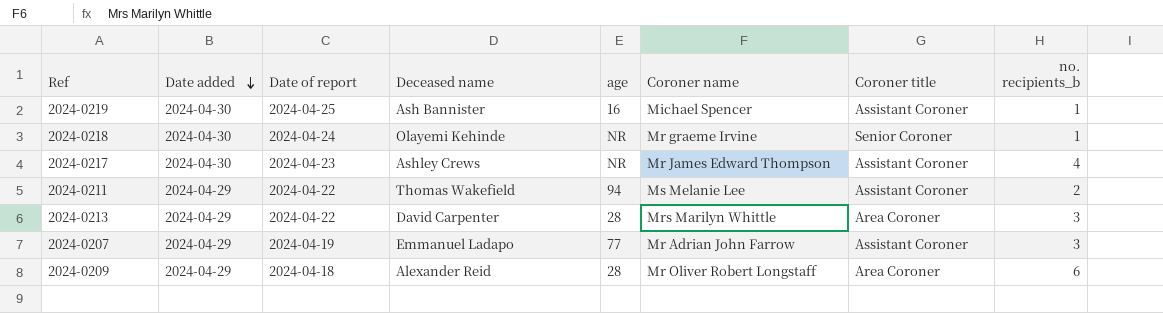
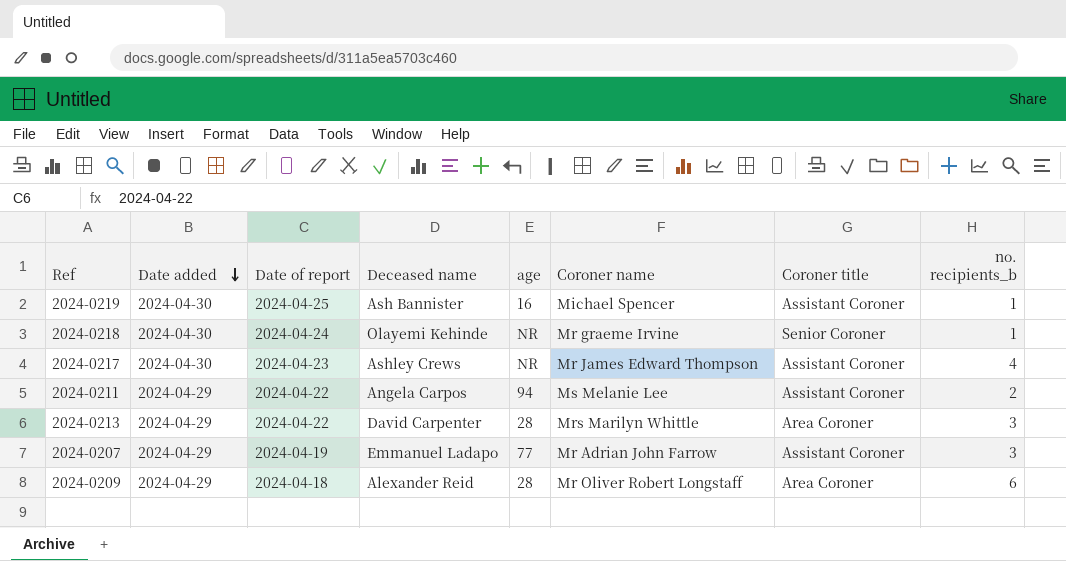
2024-0211 | Deceased name: Thomas Wakefield -> Angela Carpos

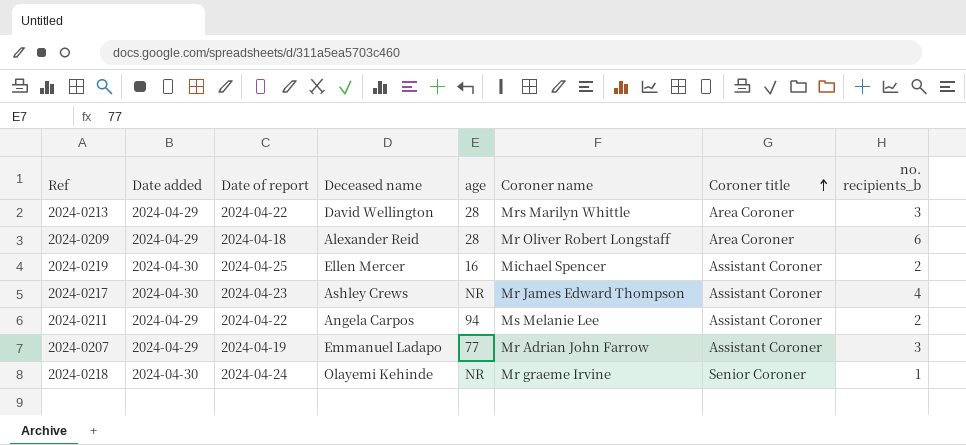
row order: Date added descending -> Coroner title ascending
2024-0213 | Deceased name: David Carpenter -> David Wellington
2024-0219 | Deceased name: Ash Bannister -> Ellen Mercer
2024-0219 | no. recipients_b: 1 -> 2

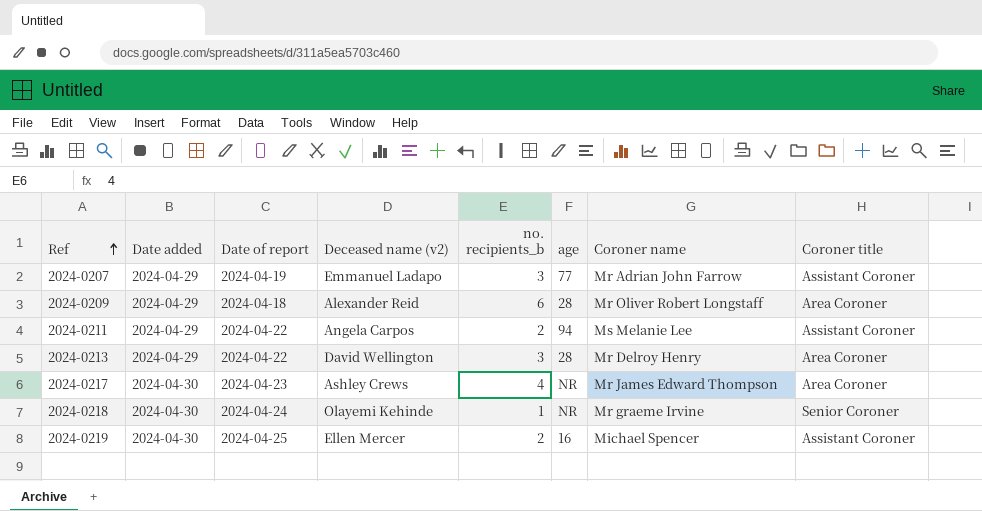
row order: Coroner title ascending -> Ref ascending
column name: Deceased name -> Deceased name (v2)
column no. recipients_b | position: 8 -> 5
2024-0213 | Coroner name: Mrs Marilyn Whittle -> Mr Delroy Henry
2024-0217 | Coroner title: Assistant Coroner -> Area Coroner

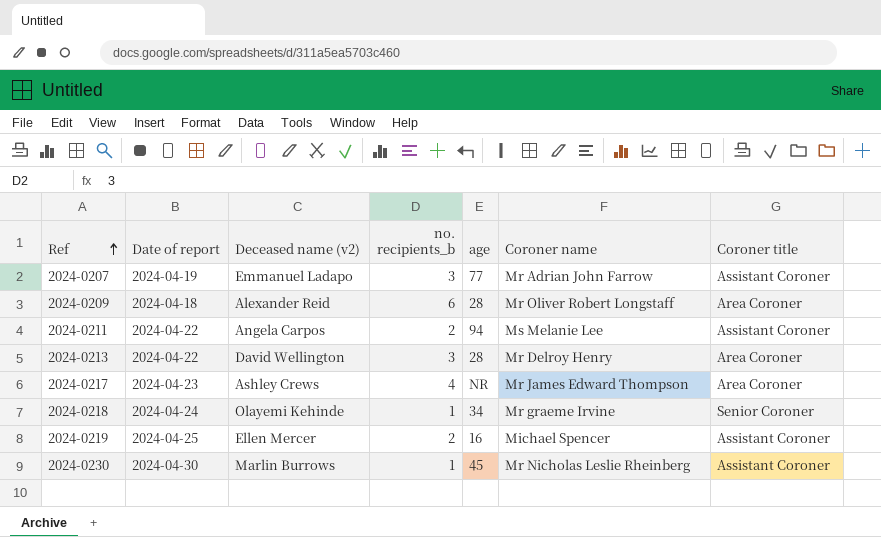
column Date added | position: 2 -> none
2024-0218 | age: NR -> 34
row 2024-0230: none -> 2024-04-30 | Marlin Burrows | 1 | 45 | Mr Nicholas Leslie Rheinberg | Assistant Coroner

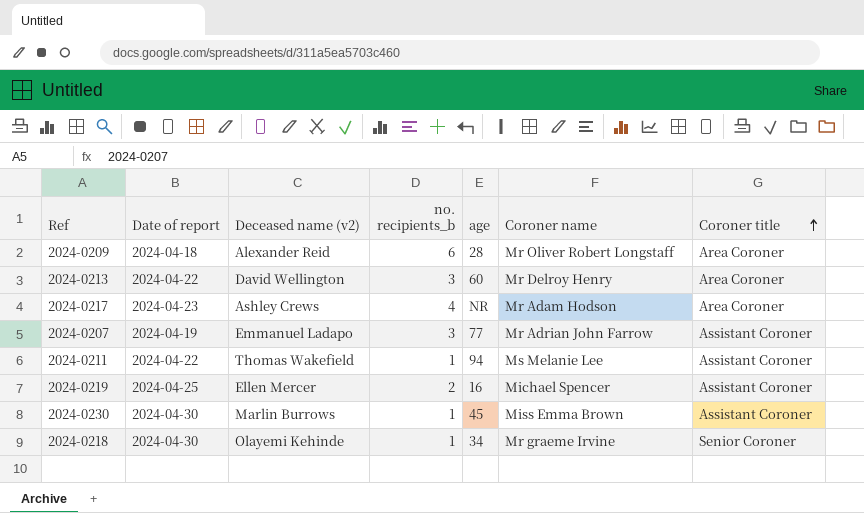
row order: Ref ascending -> Coroner title ascending
2024-0213 | age: 28 -> 60
2024-0217 | Coroner name: Mr James Edward Thompson -> Mr Adam Hodson
2024-0211 | Deceased name (v2): Angela Carpos -> Thomas Wakefield
2024-0211 | no. recipients_b: 2 -> 1
2024-0230 | Coroner name: Mr Nicholas Leslie Rheinberg -> Miss Emma Brown
2024-0218 | Date of report: 2024-04-24 -> 2024-04-30

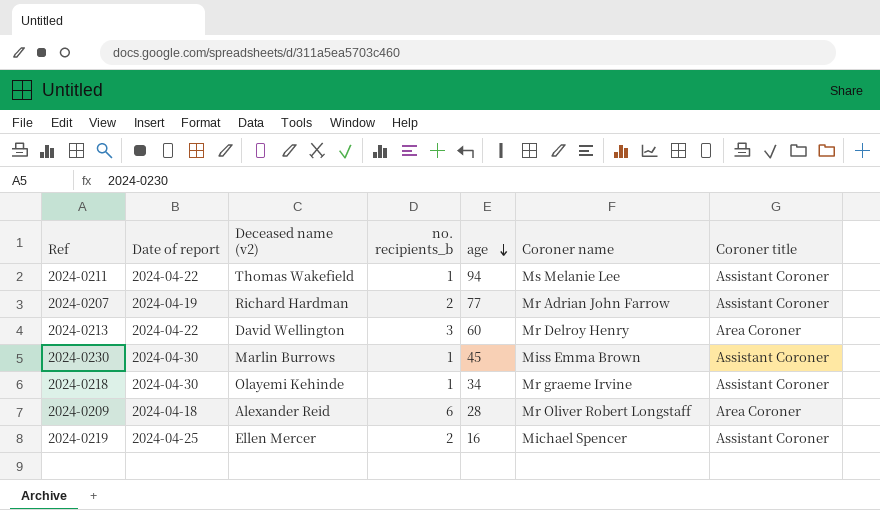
row order: Coroner title ascending -> age descending
row 2024-0217: 2024-04-23 | Ashley Crews | 4 | NR | Mr Adam Hodson | Area Coroner -> none
2024-0207 | Deceased name (v2): Emmanuel Ladapo -> Richard Hardman
2024-0207 | no. recipients_b: 3 -> 2
2024-0218 | Coroner title: Senior Coroner -> Assistant Coroner

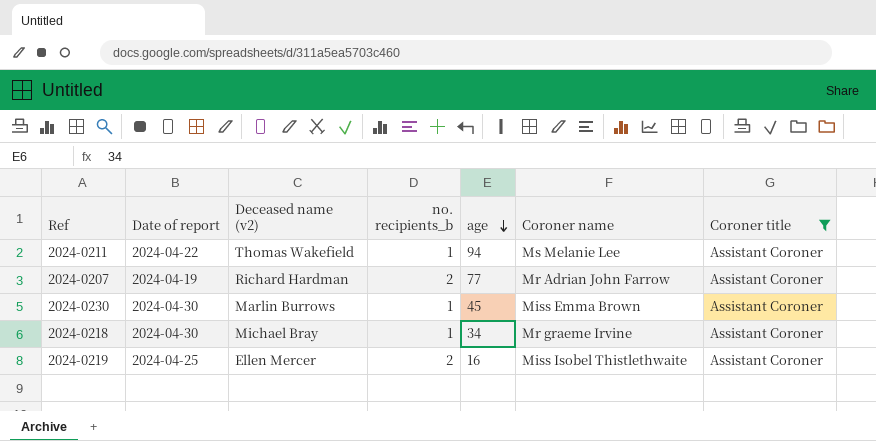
filter: none -> Coroner title = Assistant Coroner
2024-0218 | Deceased name (v2): Olayemi Kehinde -> Michael Bray
2024-0219 | Coroner name: Michael Spencer -> Miss Isobel Thistlethwaite

